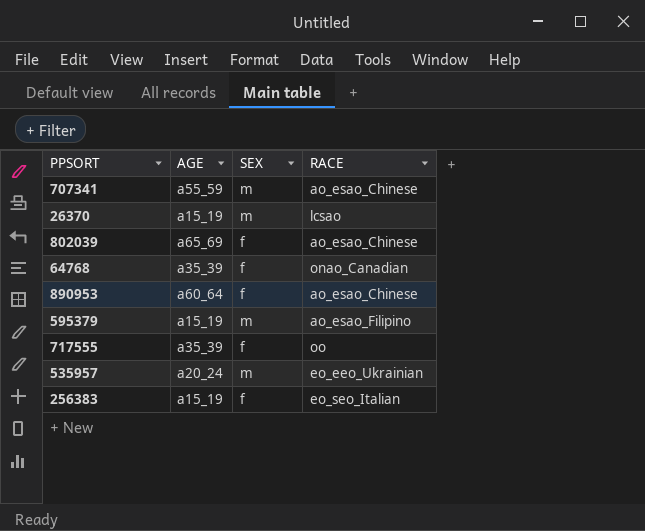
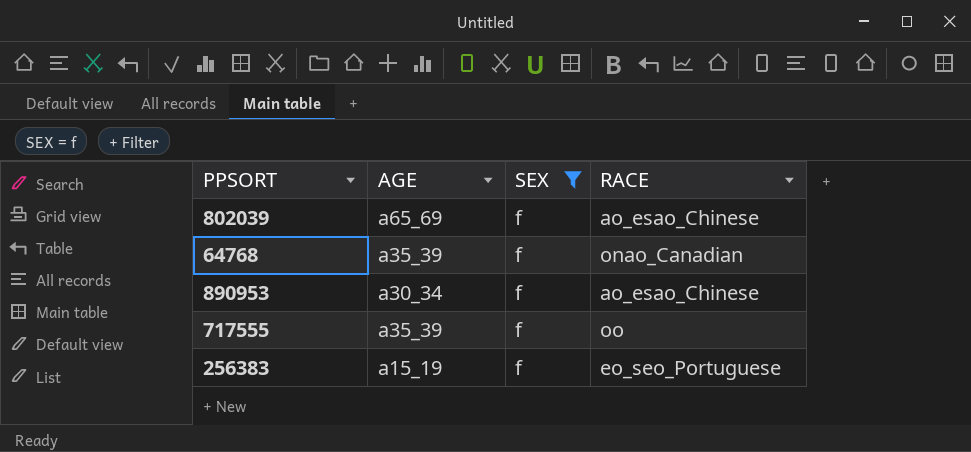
filter: none -> SEX = f
890953 | AGE: a60_64 -> a30_34
256383 | RACE: eo_seo_Italian -> eo_seo_Portuguese

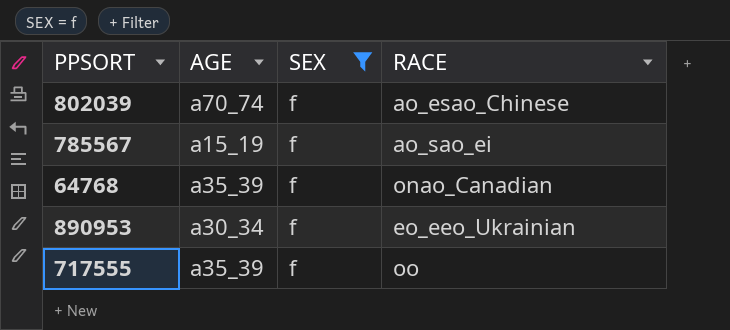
row 256383: a15_19 | f | eo_seo_Portuguese -> none
802039 | AGE: a65_69 -> a70_74
row 785567: none -> a15_19 | f | ao_sao_ei
890953 | RACE: ao_esao_Chinese -> eo_eeo_Ukrainian

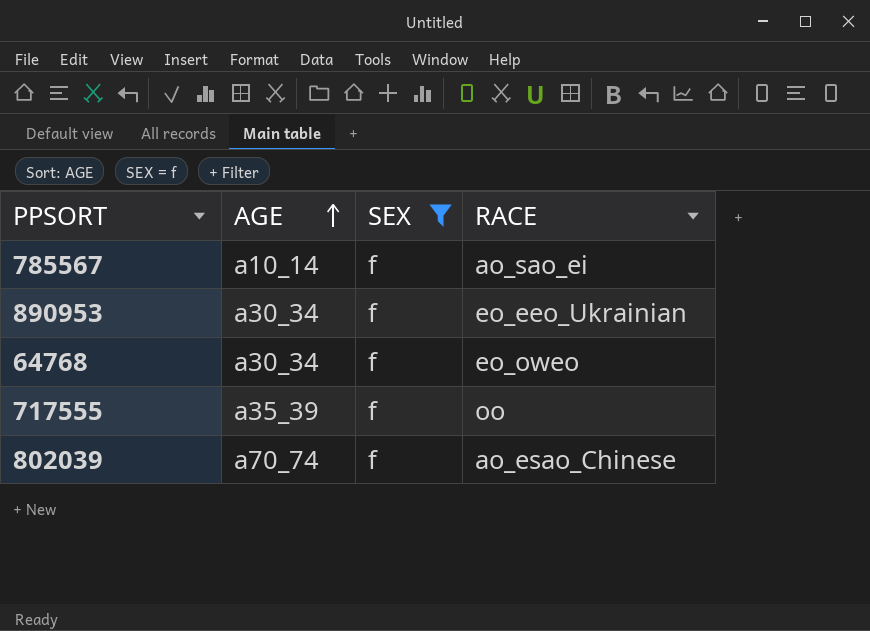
row order: none -> AGE ascending
785567 | AGE: a15_19 -> a10_14
64768 | AGE: a35_39 -> a30_34
64768 | RACE: onao_Canadian -> eo_oweo

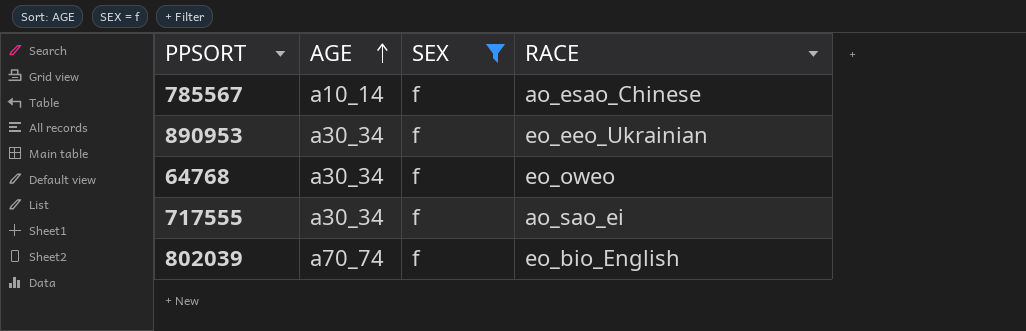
785567 | RACE: ao_sao_ei -> ao_esao_Chinese
717555 | AGE: a35_39 -> a30_34
717555 | RACE: oo -> ao_sao_ei
802039 | RACE: ao_esao_Chinese -> eo_bio_English

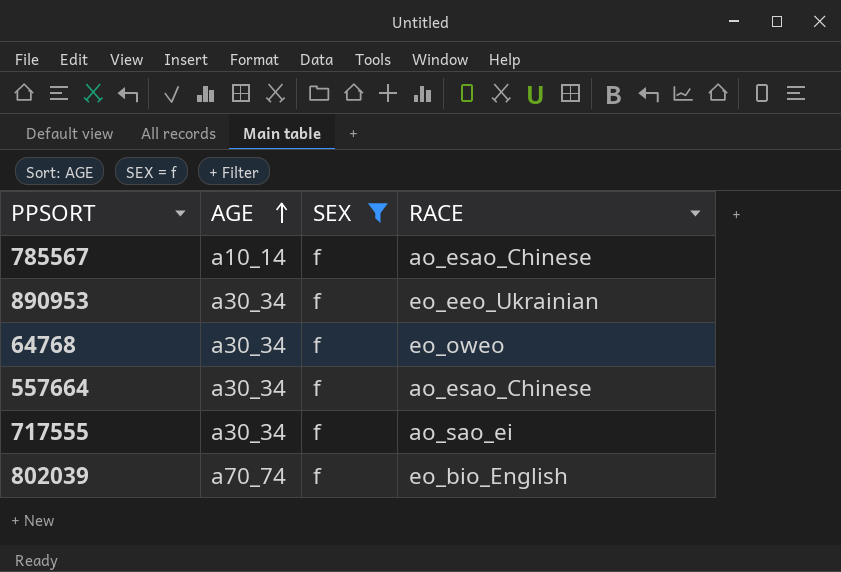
row 557664: none -> a30_34 | f | ao_esao_Chinese

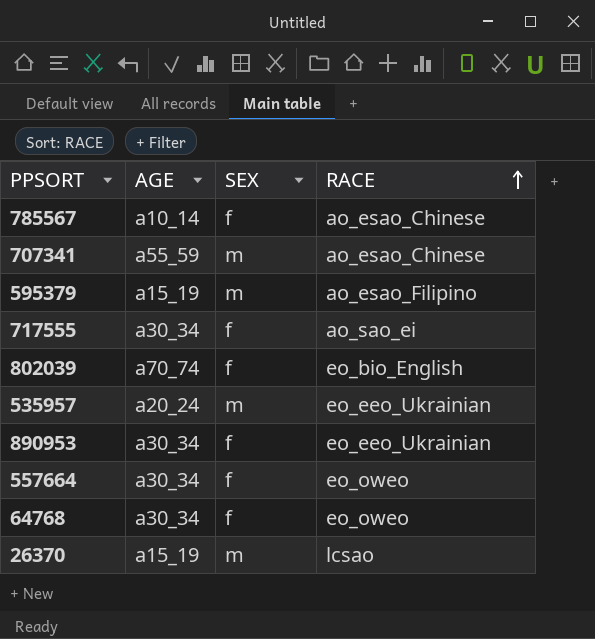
filter: SEX = f -> none
row order: AGE ascending -> RACE ascending
557664 | RACE: ao_esao_Chinese -> eo_oweo

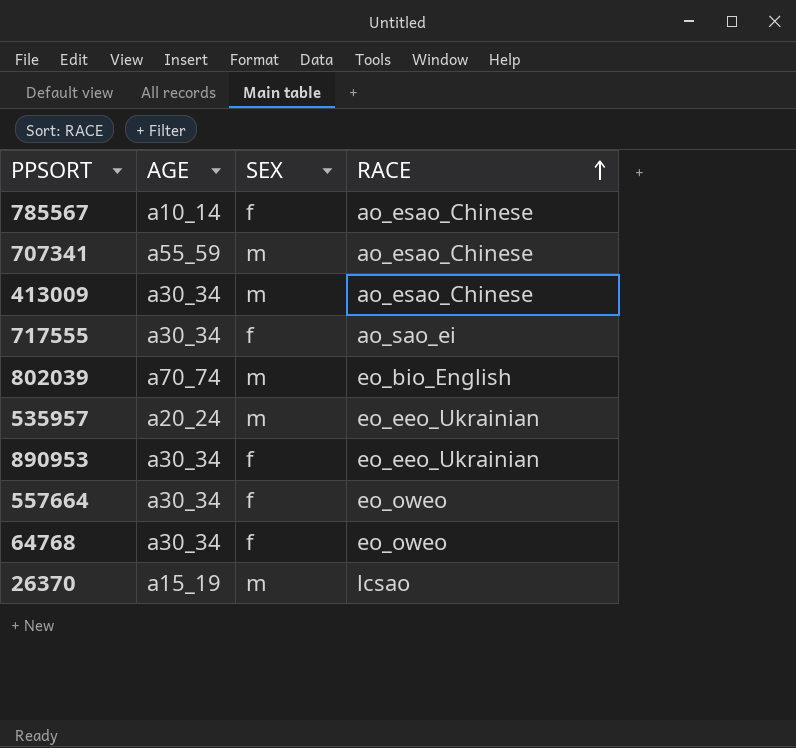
row 595379: a15_19 | m | ao_esao_Filipino -> none
row 413009: none -> a30_34 | m | ao_esao_Chinese
802039 | SEX: f -> m

